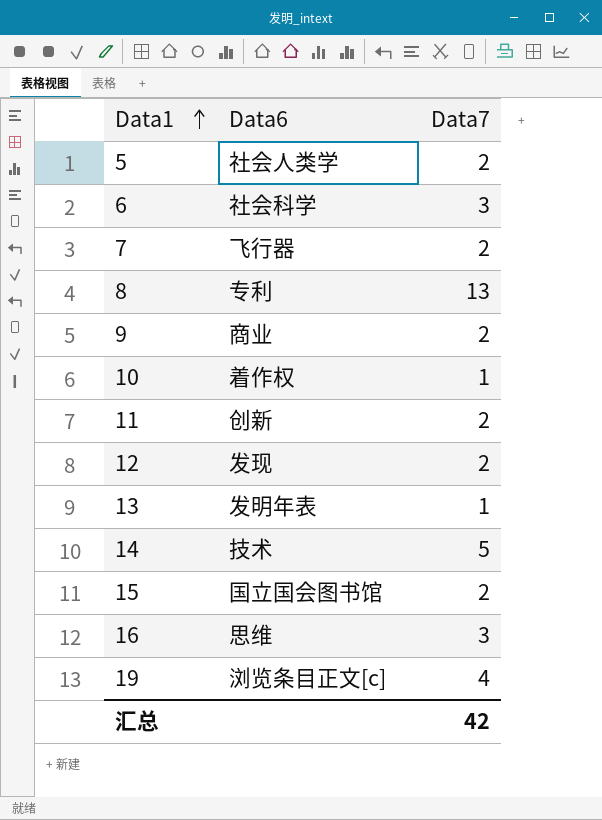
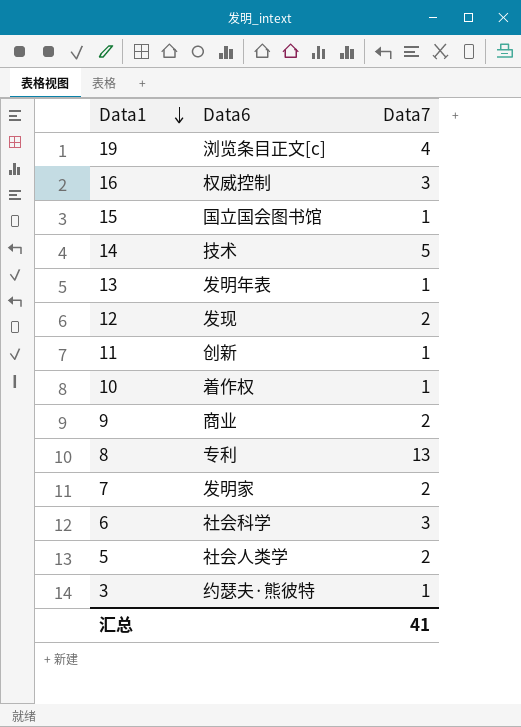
row order: Data1 ascending -> Data1 descending
16 | Data6: 思维 -> 权威控制
15 | Data7: 2 -> 1
11 | Data7: 2 -> 1
7 | Data6: 飞行器 -> 发明家
row 3: none -> 约瑟夫·熊彼特 | 1
汇总 | Data7: 42 -> 41

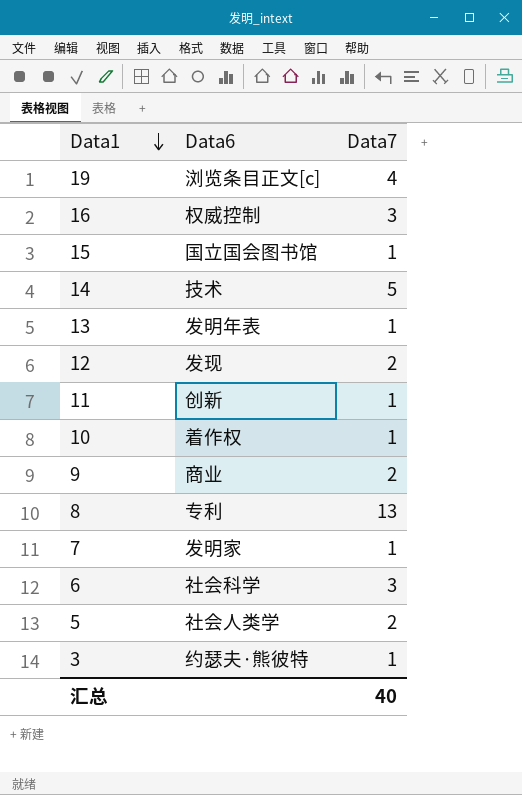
7 | Data7: 2 -> 1
汇总 | Data7: 41 -> 40

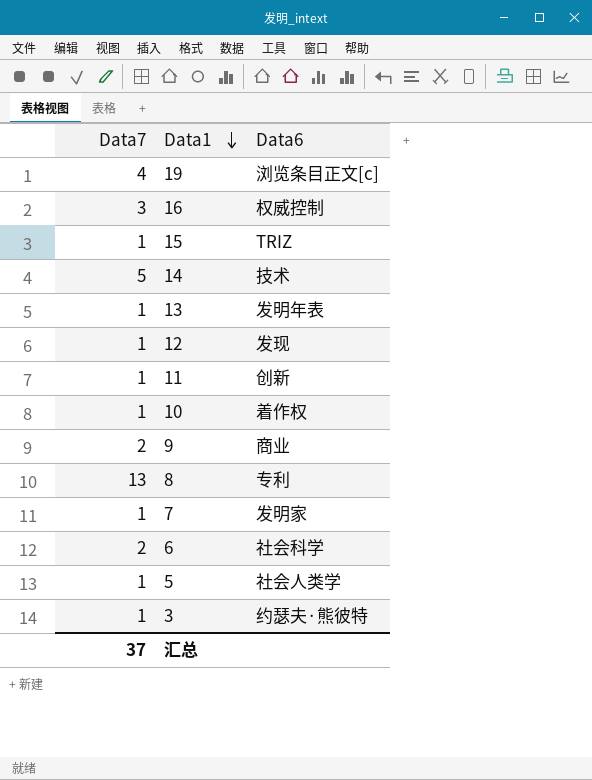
column Data7 | position: 3 -> 1
15 | Data6: 国立国会图书馆 -> TRIZ
12 | Data7: 2 -> 1
6 | Data7: 3 -> 2
5 | Data7: 2 -> 1
汇总 | Data7: 40 -> 37

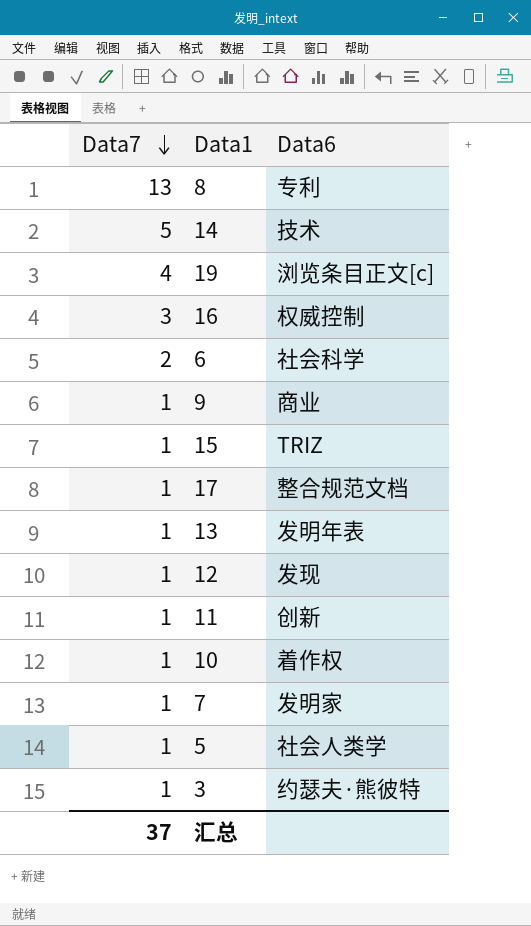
row order: Data1 descending -> Data7 descending
9 | Data7: 2 -> 1
row 17: none -> 1 | 整合规范文档

